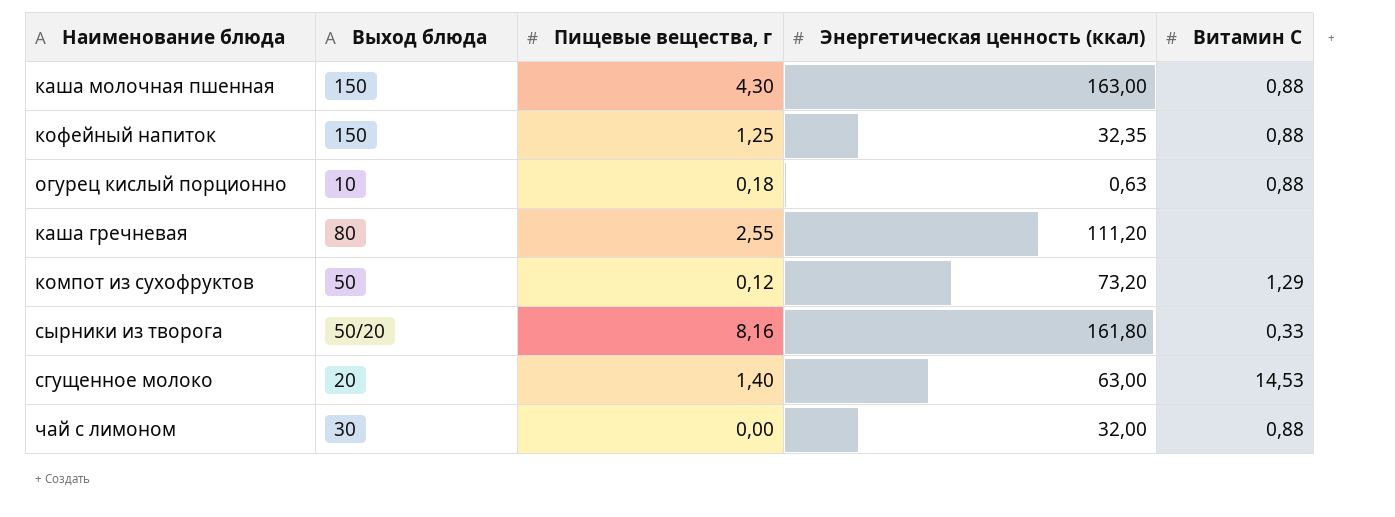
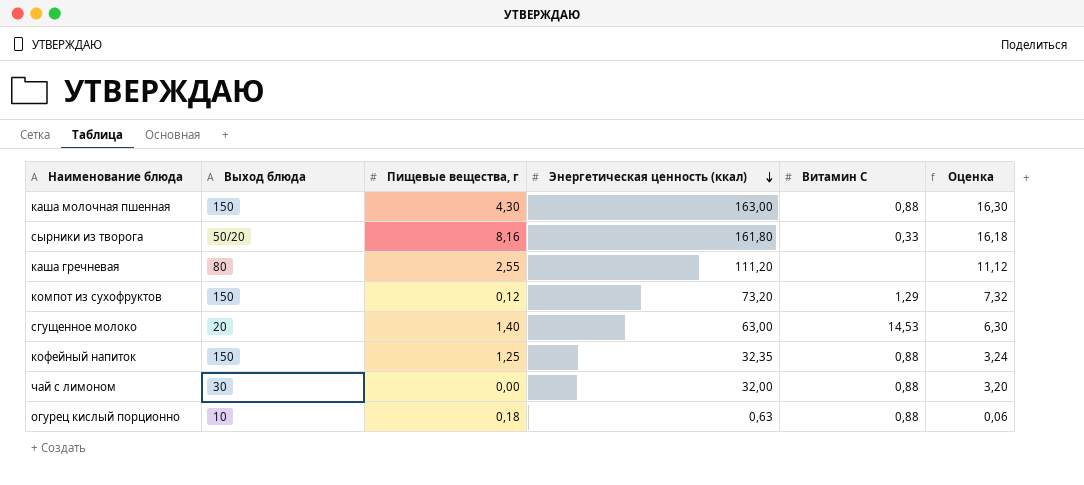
row order: none -> Энергетическая ценность (ккал) descending
column Оценка | formula: none -> [Энергетическая ценность (ккал)] * 0,1
компот из сухофруктов | Выход блюда: 50 -> 150

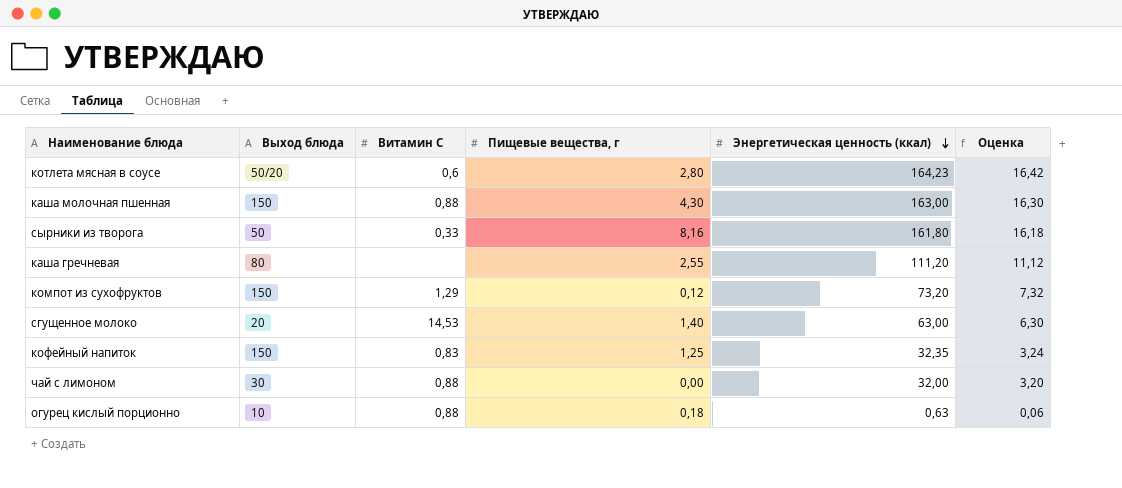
column Витамин С | position: 5 -> 3
row котлета мясная в соусе: none -> 50/20 | 0,6 | 2,80 | 164,23 | 16,42
сырники из творога | Выход блюда: 50/20 -> 50
кофейный напиток | Витамин С: 0,88 -> 0,83

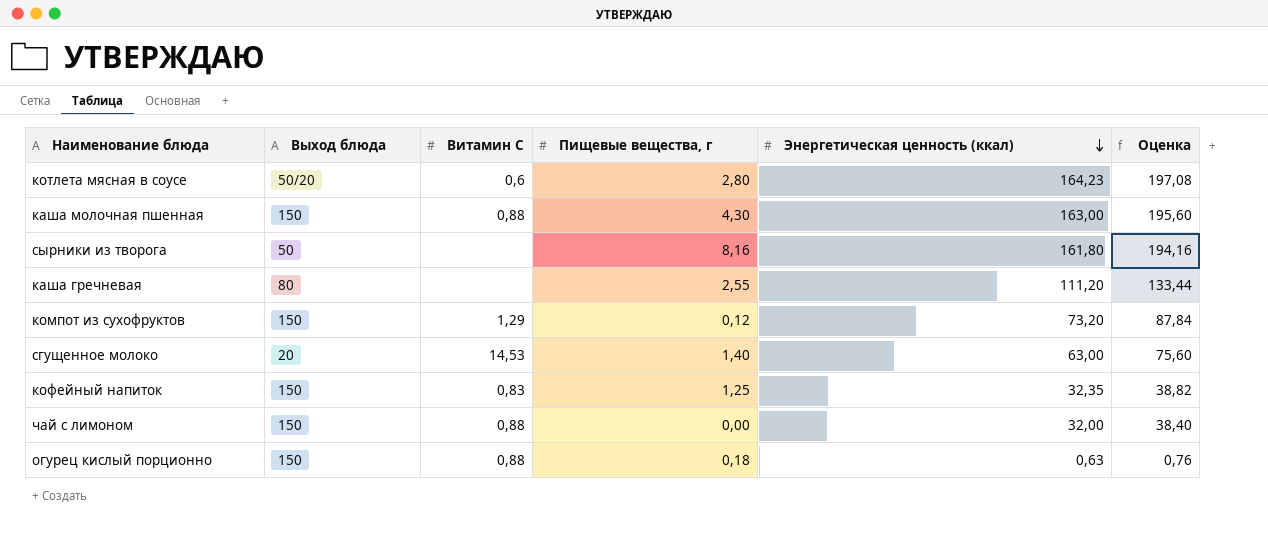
column Оценка | formula: [Энергетическая ценность (ккал)] * 0,1 -> [Энергетическая ценность (ккал)] * 1,2
сырники из творога | Витамин С: 0,33 -> none
чай с лимоном | Выход блюда: 30 -> 150
огурец кислый порционно | Выход блюда: 10 -> 150

